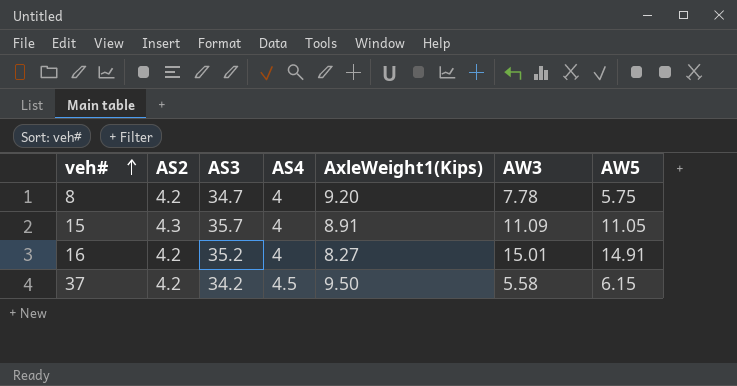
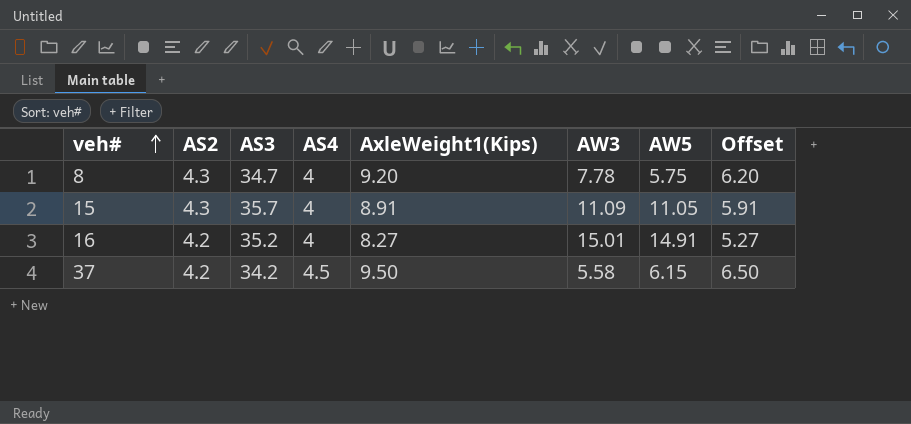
column Offset | formula: none -> [AxleWeight1(Kips)] - 3
8 | AS2: 4.2 -> 4.3

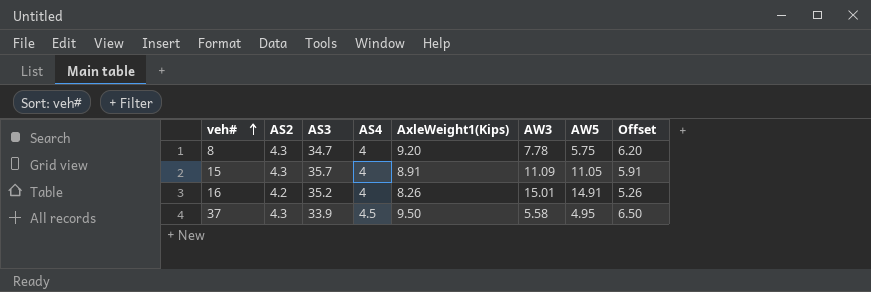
16 | AxleWeight1(Kips): 8.27 -> 8.26
16 | Offset: 5.27 -> 5.26
37 | AS2: 4.2 -> 4.3
37 | AS3: 34.2 -> 33.9
37 | AW5: 6.15 -> 4.95

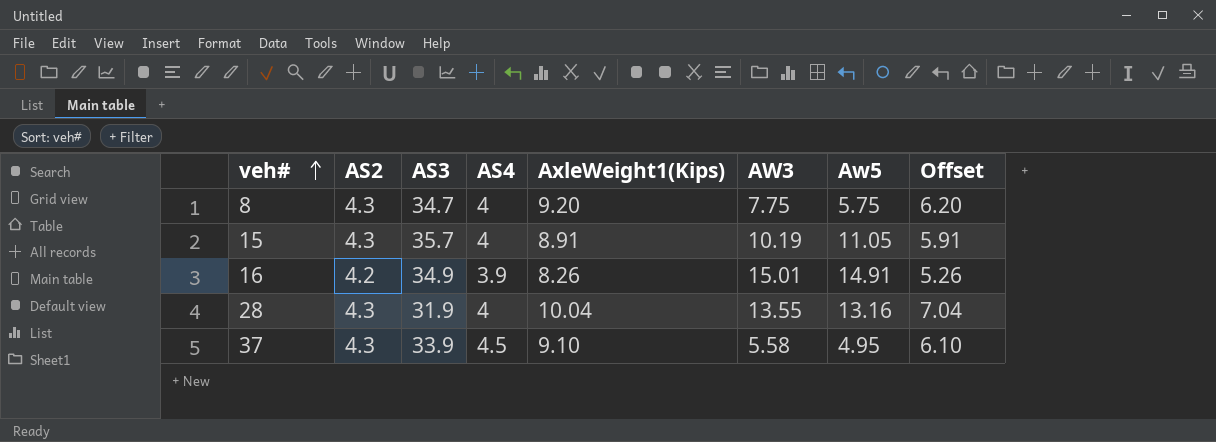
column name: AW5 -> Aw5
8 | AW3: 7.78 -> 7.75
15 | AW3: 11.09 -> 10.19
16 | AS3: 35.2 -> 34.9
16 | AS4: 4 -> 3.9
row 28: none -> 4.3 | 31.9 | 4 | 10.04 | 13.55 | 13.16 | 7.04
37 | AxleWeight1(Kips): 9.50 -> 9.10
37 | Offset: 6.50 -> 6.10

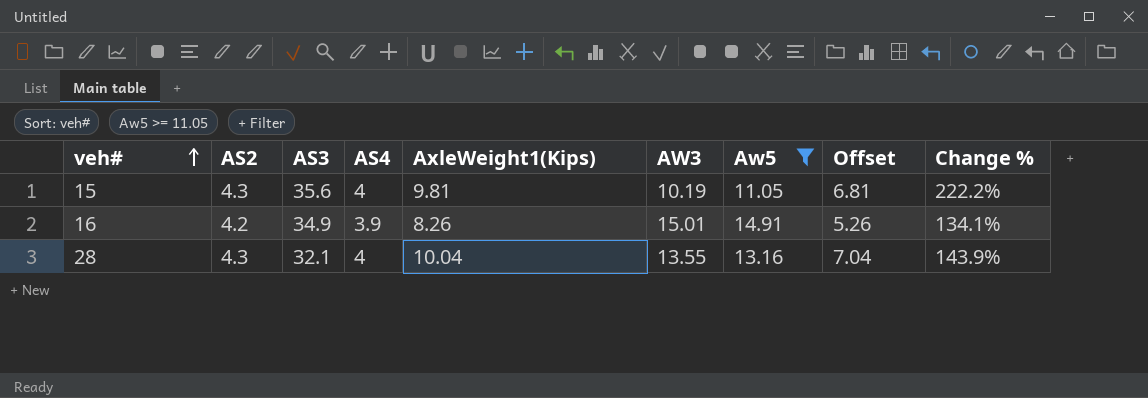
filter: none -> Aw5 >= 11.05
column Change % | formula: none -> ([AS3] - [Aw5]) / [Aw5]
15 | AS3: 35.7 -> 35.6
15 | AxleWeight1(Kips): 8.91 -> 9.81
15 | Offset: 5.91 -> 6.81
28 | AS3: 31.9 -> 32.1

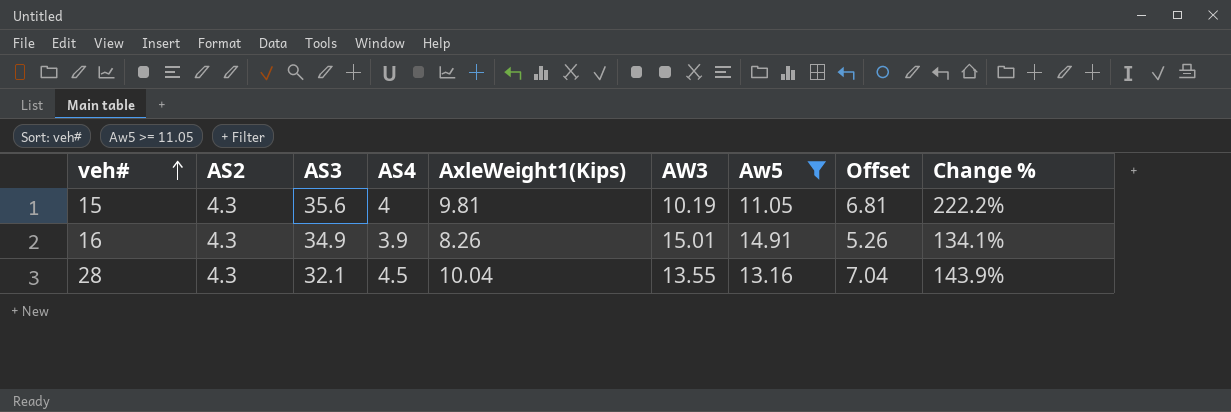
16 | AS2: 4.2 -> 4.3
28 | AS4: 4 -> 4.5

